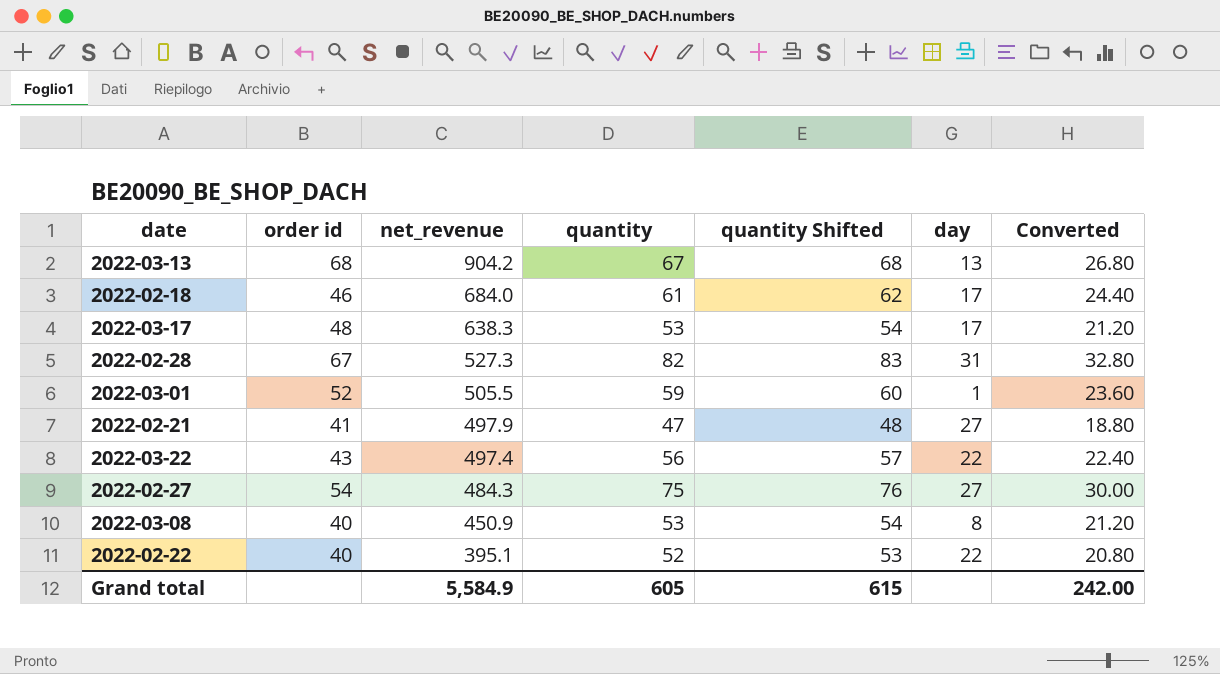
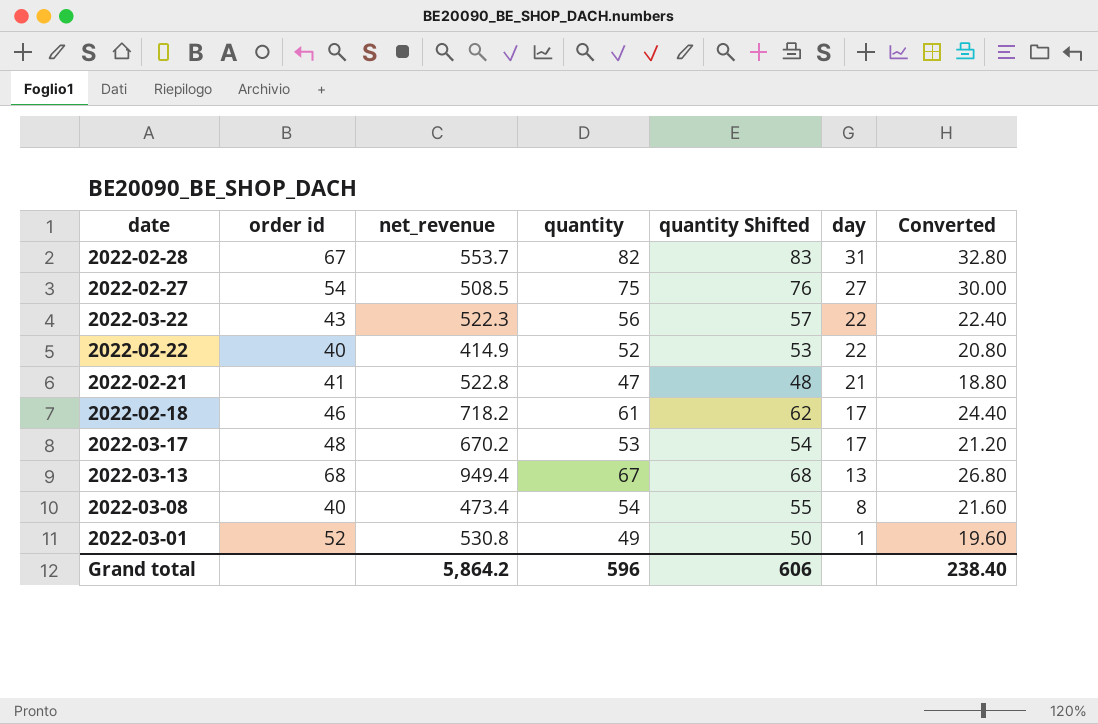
row order: net_revenue descending -> day descending
2022-02-28 | net_revenue: 527.3 -> 553.7
2022-02-27 | net_revenue: 484.3 -> 508.5
2022-03-22 | net_revenue: 497.4 -> 522.3
2022-02-22 | net_revenue: 395.1 -> 414.9
2022-02-21 | net_revenue: 497.9 -> 522.8
2022-02-21 | day: 27 -> 21
2022-02-18 | net_revenue: 684.0 -> 718.2
2022-03-17 | net_revenue: 638.3 -> 670.2
2022-03-13 | net_revenue: 904.2 -> 949.4
2022-03-08 | net_revenue: 450.9 -> 473.4
2022-03-08 | quantity: 53 -> 54
2022-03-08 | quantity Shifted: 54 -> 55
2022-03-08 | Converted: 21.20 -> 21.60
2022-03-01 | net_revenue: 505.5 -> 530.8
2022-03-01 | quantity: 59 -> 49
2022-03-01 | quantity Shifted: 60 -> 50
2022-03-01 | Converted: 23.60 -> 19.60
Grand total | net_revenue: 5,584.9 -> 5,864.2
Grand total | quantity: 605 -> 596
Grand total | quantity Shifted: 615 -> 606
Grand total | Converted: 242.00 -> 238.40

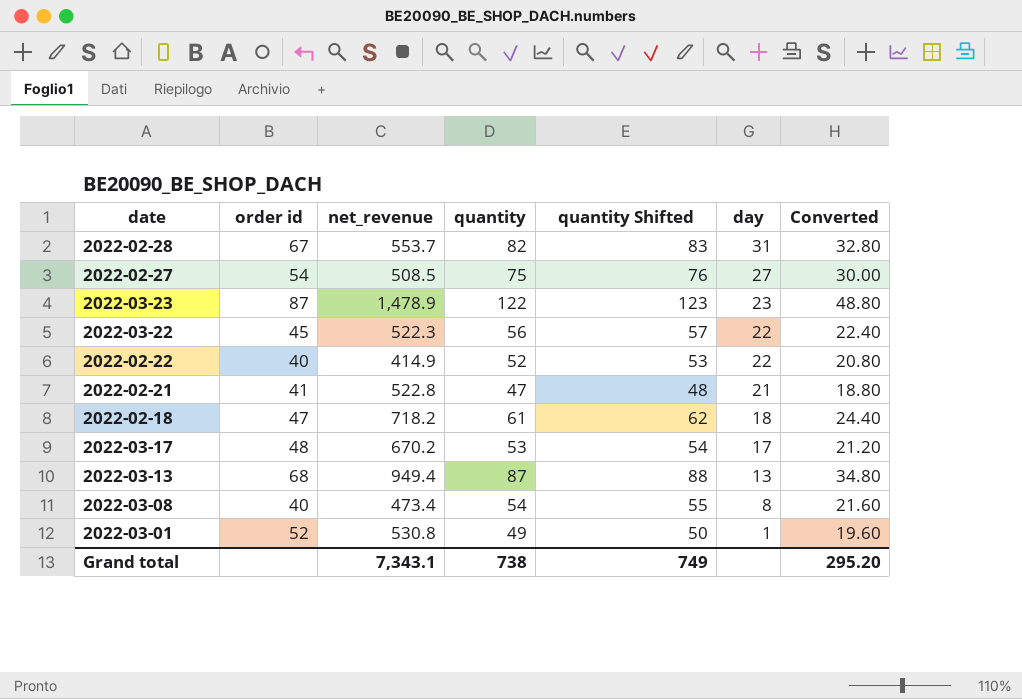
row 2022-03-23: none -> 87 | 1,478.9 | 122 | 123 | 23 | 48.80
2022-03-22 | order id: 43 -> 45
2022-02-18 | order id: 46 -> 47
2022-02-18 | day: 17 -> 18
2022-03-13 | quantity: 67 -> 87
2022-03-13 | quantity Shifted: 68 -> 88
2022-03-13 | Converted: 26.80 -> 34.80
Grand total | net_revenue: 5,864.2 -> 7,343.1
Grand total | quantity: 596 -> 738
Grand total | quantity Shifted: 606 -> 749
Grand total | Converted: 238.40 -> 295.20

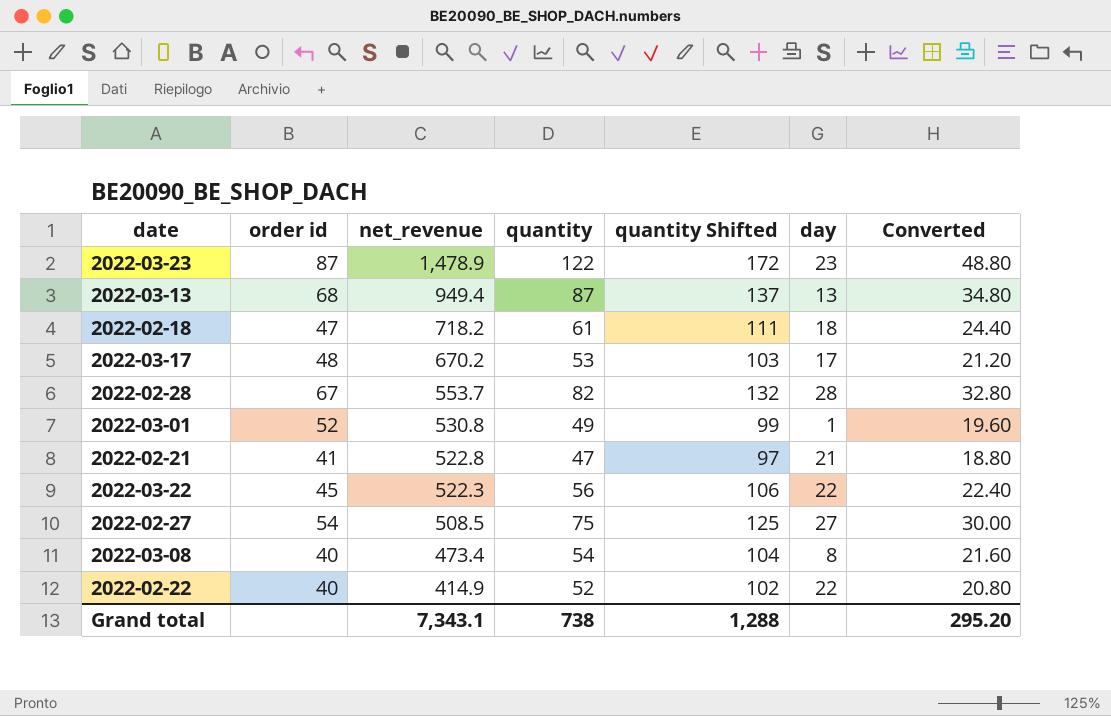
row order: day descending -> net_revenue descending
column quantity Shifted | formula: [quantity] + 1 -> [quantity] + 50
2022-02-28 | day: 31 -> 28
Grand total | quantity Shifted: 749 -> 1,288

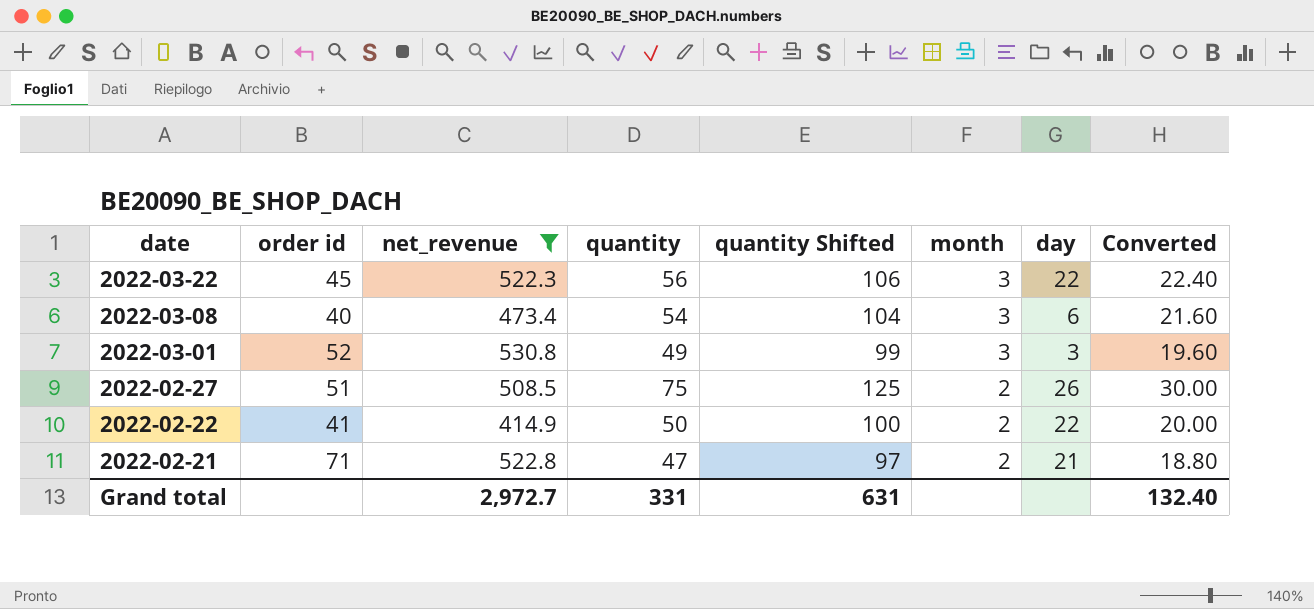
filter: none -> net_revenue <= 530.8
row order: net_revenue descending -> date descending
column month | position: none -> 6
2022-03-08 | day: 8 -> 6
2022-03-01 | day: 1 -> 3
2022-02-27 | order id: 54 -> 51
2022-02-27 | day: 27 -> 26
2022-02-22 | order id: 40 -> 41
2022-02-22 | quantity: 52 -> 50
2022-02-22 | quantity Shifted: 102 -> 100
2022-02-22 | Converted: 20.80 -> 20.00
2022-02-21 | order id: 41 -> 71
Grand total | net_revenue: 7,343.1 -> 2,972.7
Grand total | quantity: 738 -> 331
Grand total | quantity Shifted: 1,288 -> 631
Grand total | Converted: 295.20 -> 132.40

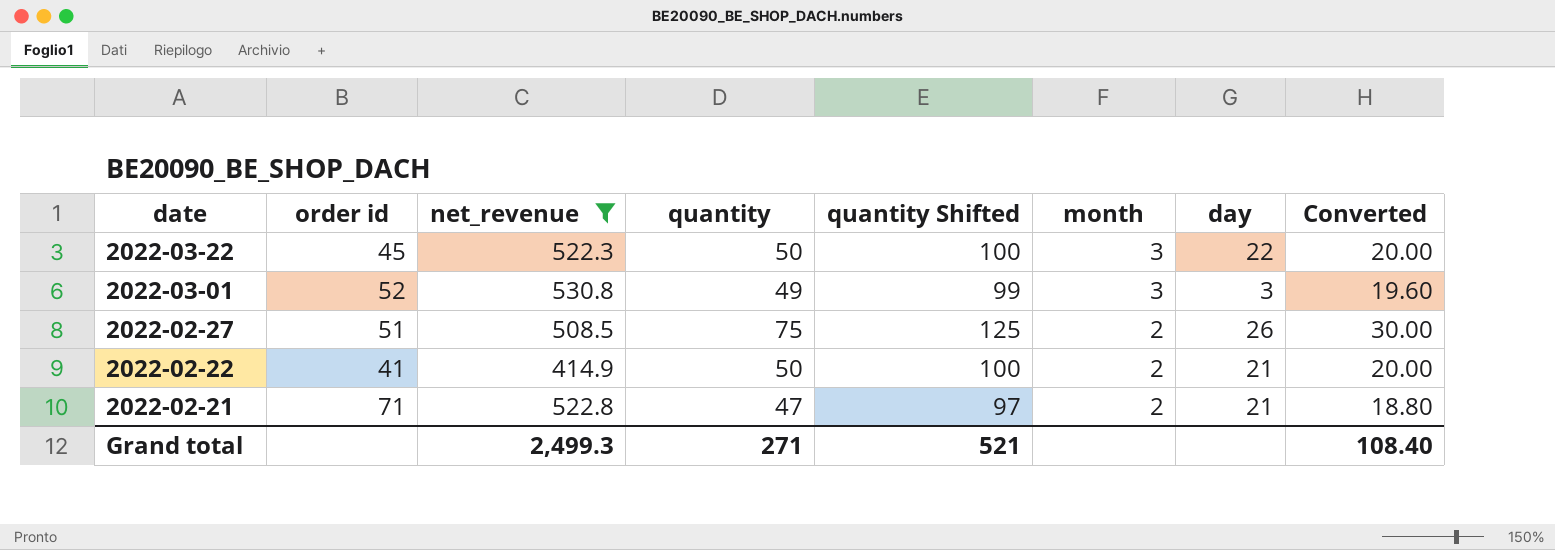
row 2022-03-08: 40 | 473.4 | 54 | 104 | 3 | 6 | 21.60 -> none
2022-03-22 | quantity: 56 -> 50
2022-03-22 | quantity Shifted: 106 -> 100
2022-03-22 | Converted: 22.40 -> 20.00
2022-02-22 | day: 22 -> 21
Grand total | net_revenue: 2,972.7 -> 2,499.3
Grand total | quantity: 331 -> 271
Grand total | quantity Shifted: 631 -> 521
Grand total | Converted: 132.40 -> 108.40

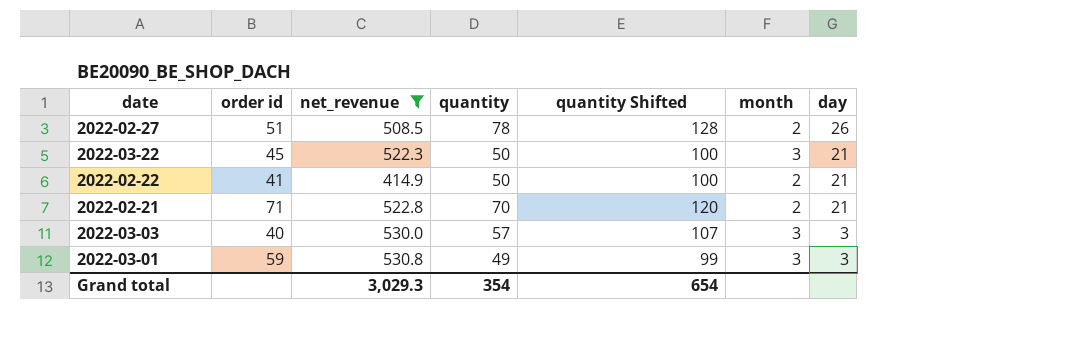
row order: date descending -> day descending
column Converted | formula: [quantity] * 0.4 -> none
2022-02-27 | quantity: 75 -> 78
2022-02-27 | quantity Shifted: 125 -> 128
2022-03-22 | day: 22 -> 21
2022-02-21 | quantity: 47 -> 70
2022-02-21 | quantity Shifted: 97 -> 120
row 2022-03-03: none -> 40 | 530.0 | 57 | 107 | 3 | 3
2022-03-01 | order id: 52 -> 59
Grand total | net_revenue: 2,499.3 -> 3,029.3
Grand total | quantity: 271 -> 354
Grand total | quantity Shifted: 521 -> 654

